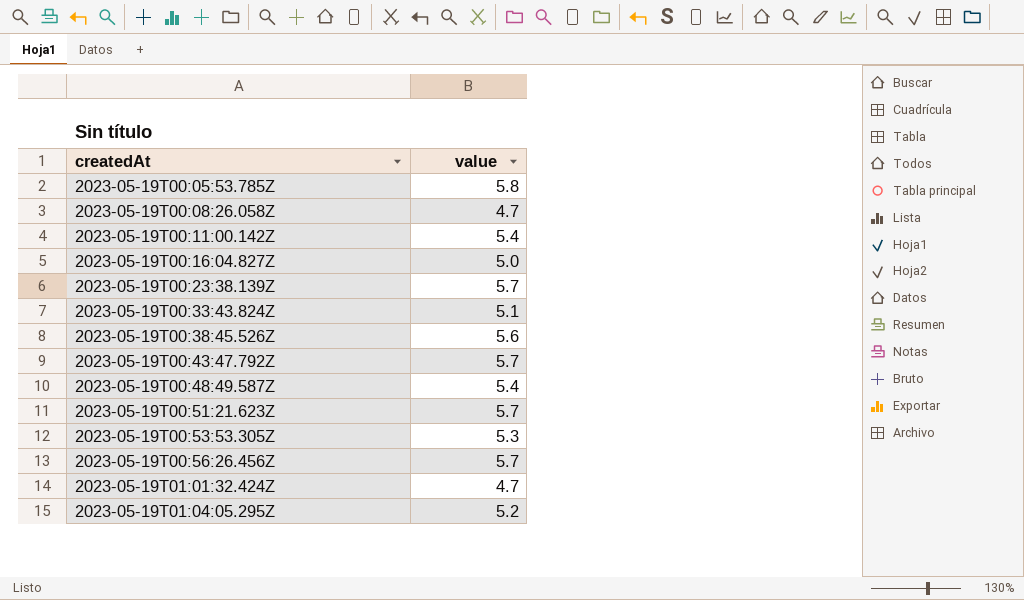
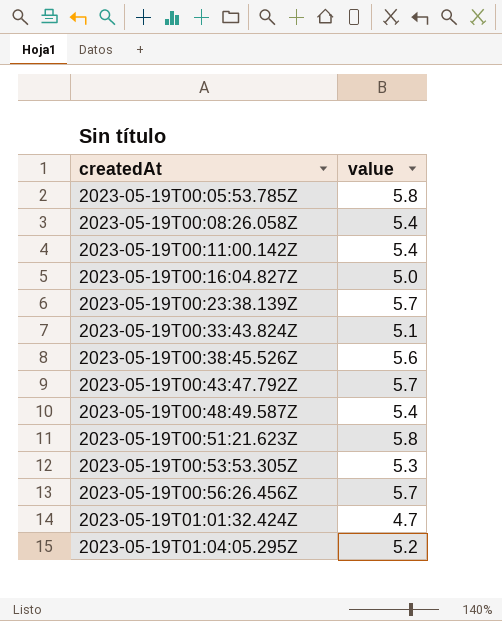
2023-05-19T00:08:26.058Z | value: 4.7 -> 5.4
2023-05-19T00:51:21.623Z | value: 5.7 -> 5.8

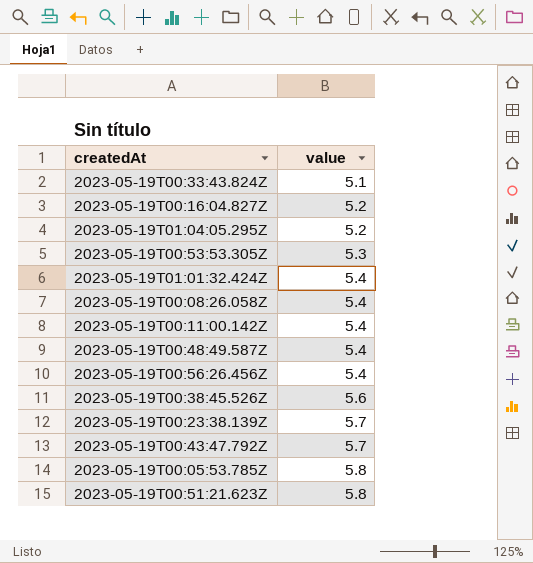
row order: createdAt ascending -> value ascending
2023-05-19T00:16:04.827Z | value: 5.0 -> 5.2
2023-05-19T01:01:32.424Z | value: 4.7 -> 5.4
2023-05-19T00:56:26.456Z | value: 5.7 -> 5.4

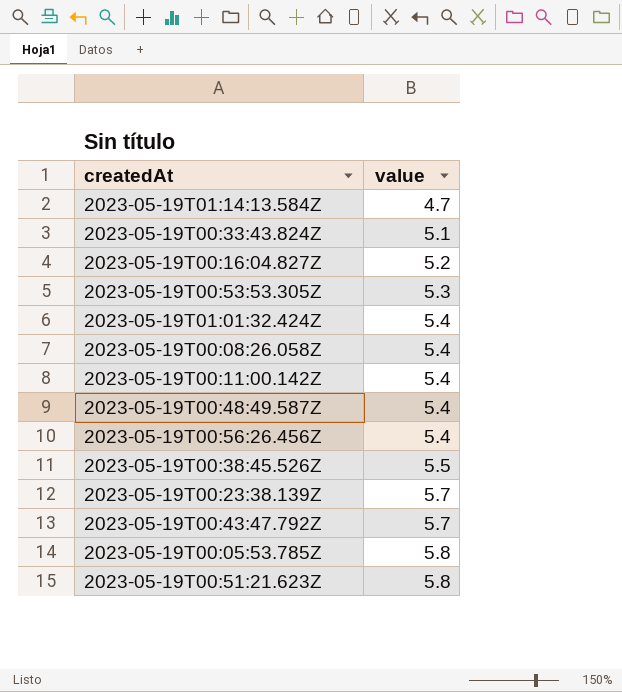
row 2023-05-19T01:04:05.295Z: 5.2 -> none
row 2023-05-19T01:14:13.584Z: none -> 4.7
2023-05-19T00:38:45.526Z | value: 5.6 -> 5.5

